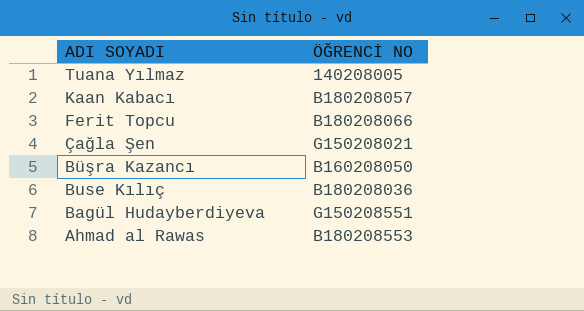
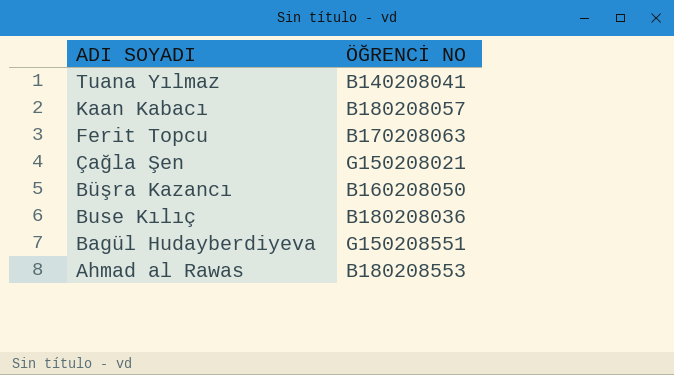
Tuana Yılmaz | ÖĞRENCİ NO: 140208005 -> B140208041
Ferit Topcu | ÖĞRENCİ NO: B180208066 -> B170208063

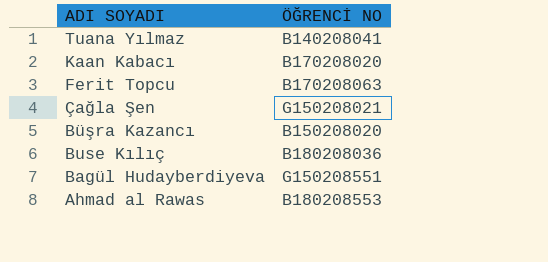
Kaan Kabacı | ÖĞRENCİ NO: B180208057 -> B170208020
Büşra Kazancı | ÖĞRENCİ NO: B160208050 -> B150208020

